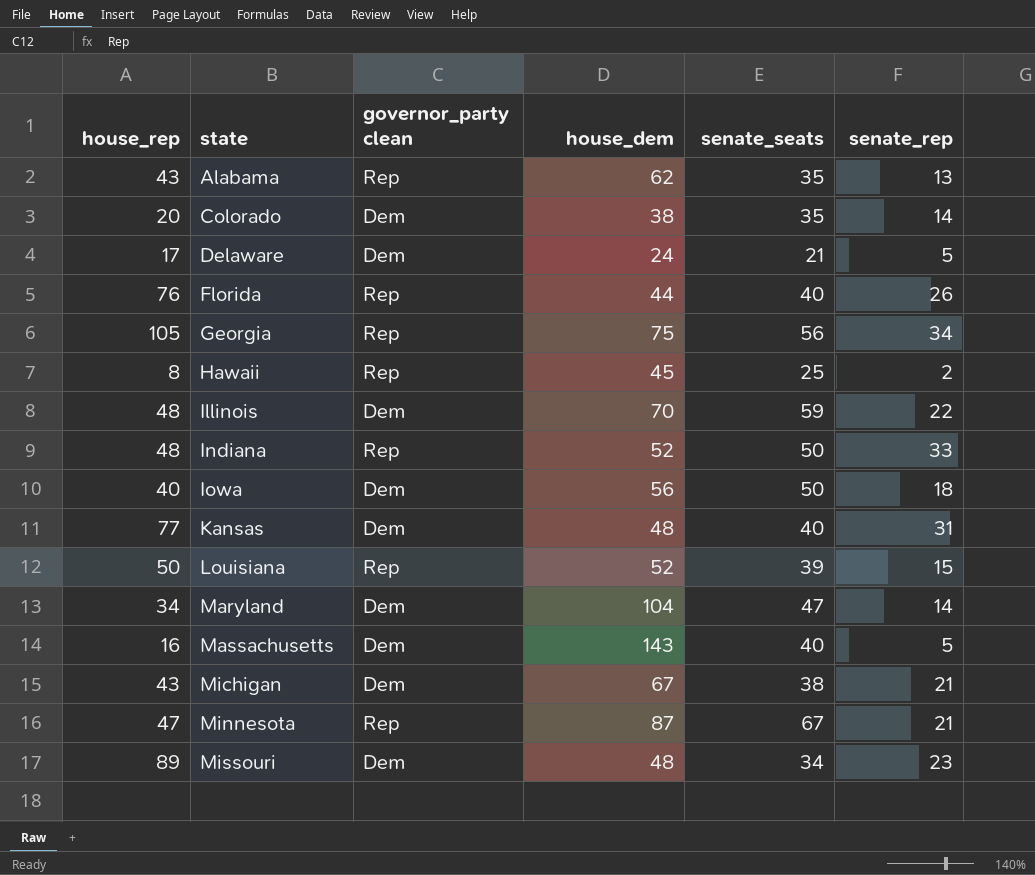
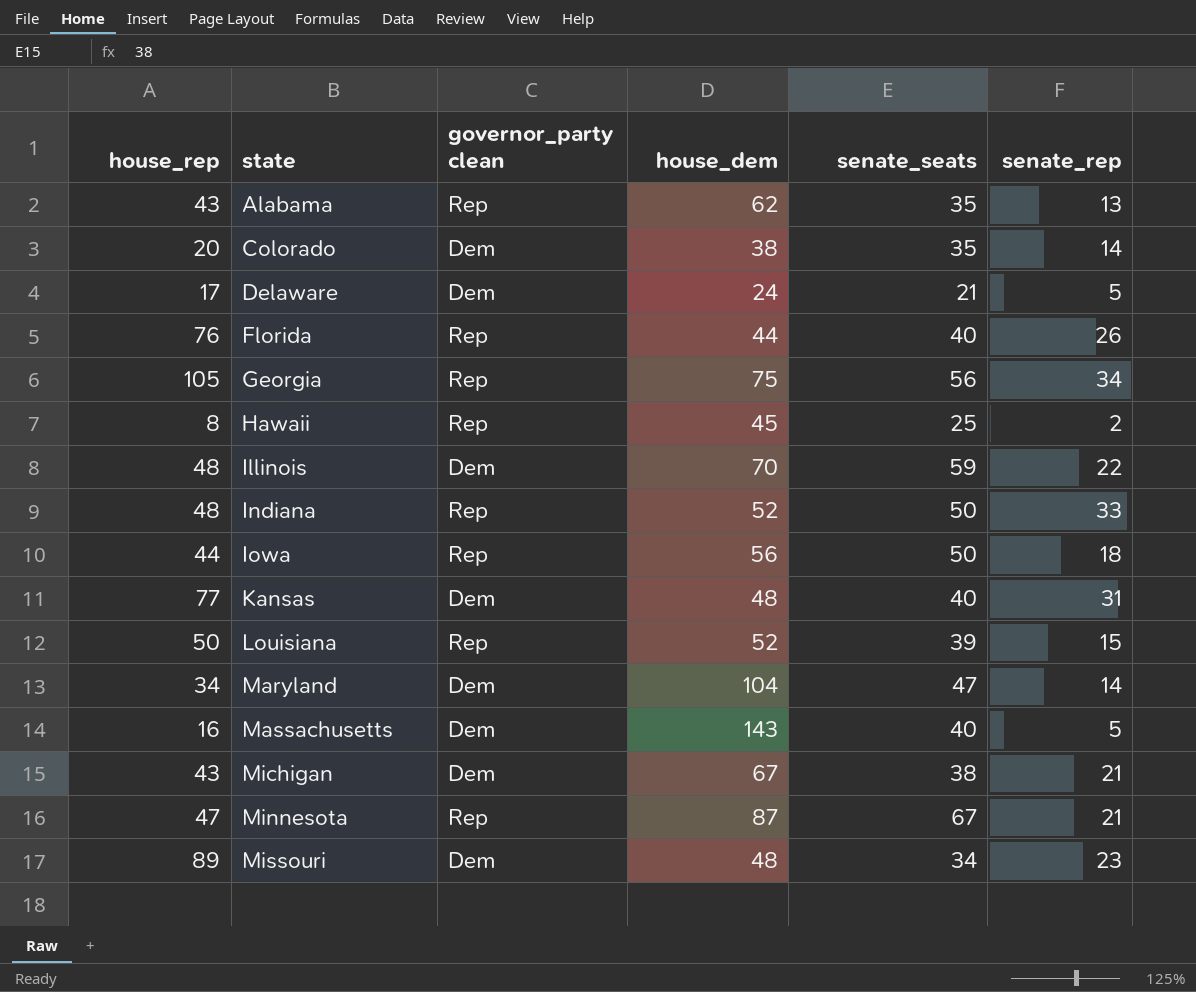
Iowa | house_rep: 40 -> 44
Iowa | governor_party clean: Dem -> Rep

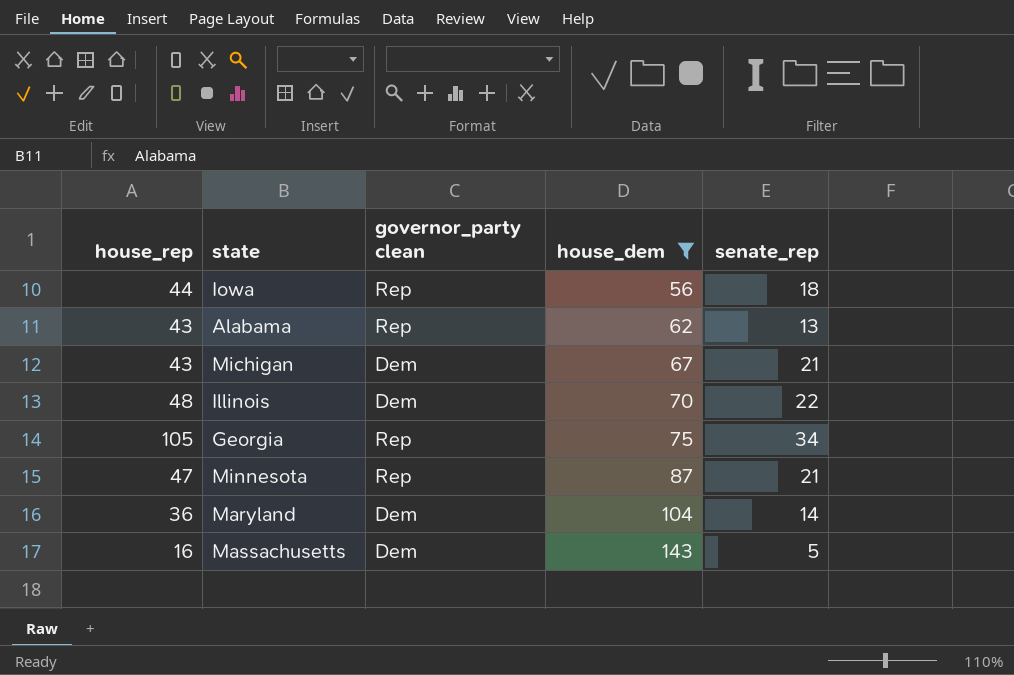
filter: none -> house_dem >= 56
row order: state ascending -> house_dem ascending
column senate_seats | position: 5 -> none
Maryland | house_rep: 34 -> 36

